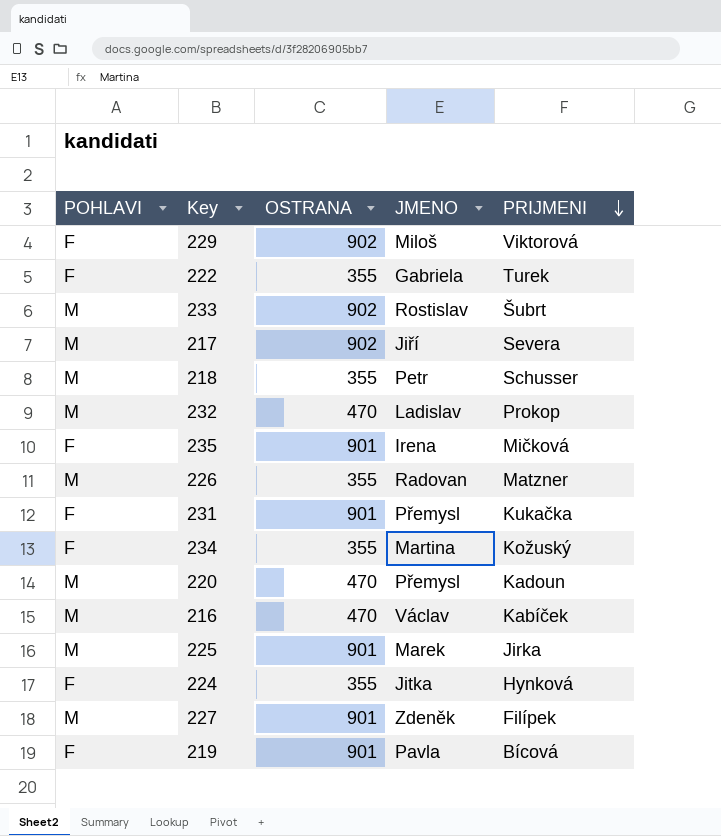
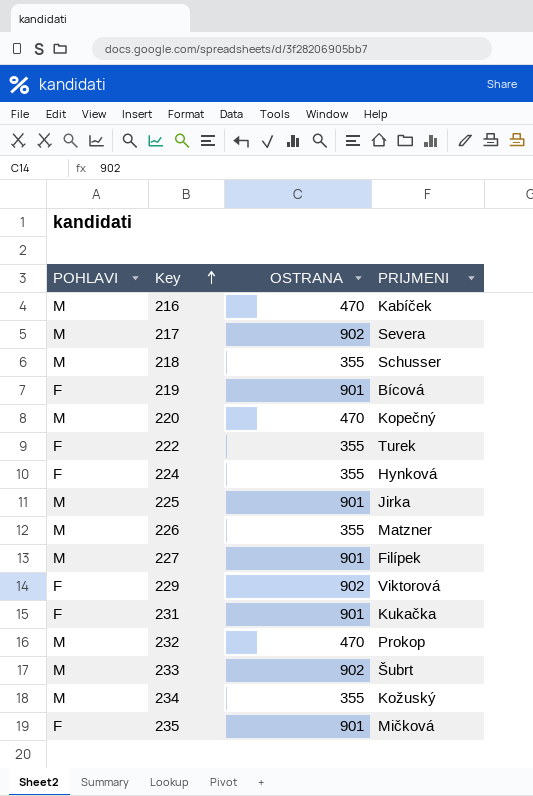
row order: PRIJMENI descending -> Key ascending
column JMENO | position: 4 -> none
220 | PRIJMENI: Kadoun -> Kopečný
234 | POHLAVI: F -> M

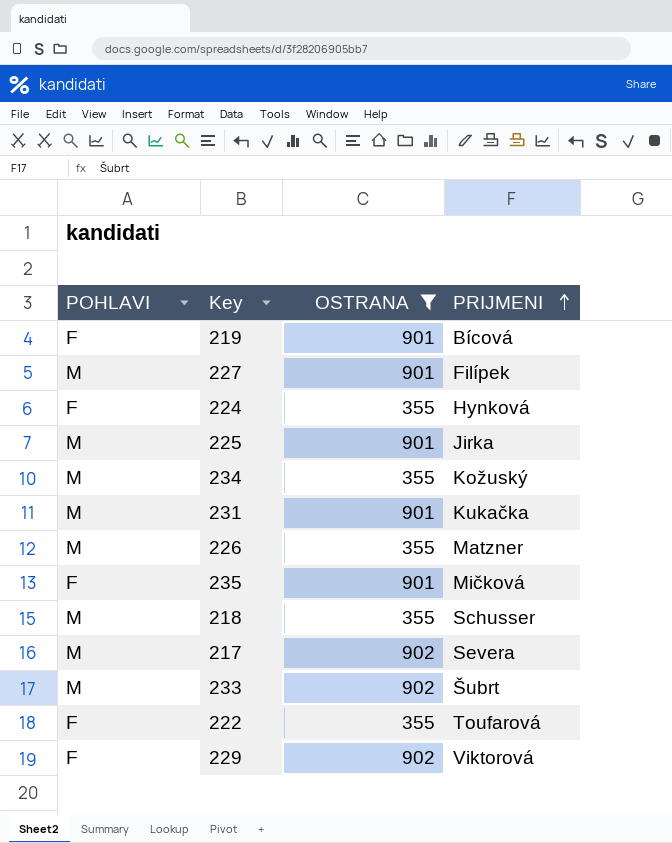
filter: none -> OSTRANA != 470
row order: Key ascending -> PRIJMENI ascending
231 | POHLAVI: F -> M
222 | PRIJMENI: Turek -> Toufarová

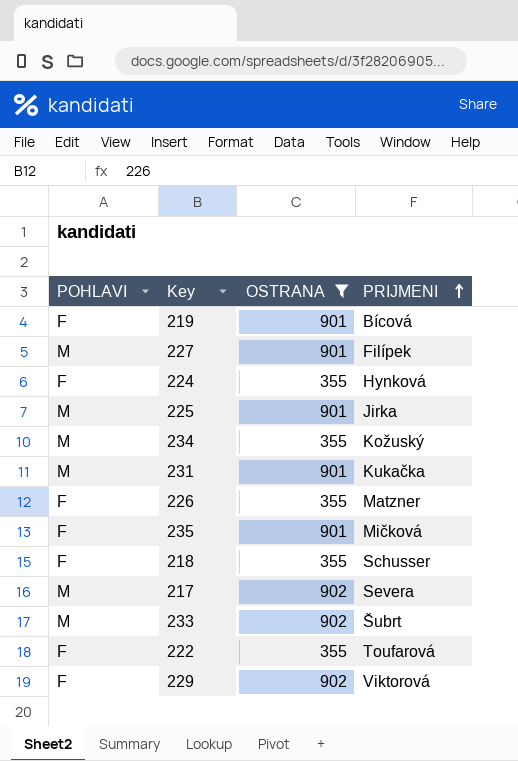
226 | POHLAVI: M -> F
218 | POHLAVI: M -> F

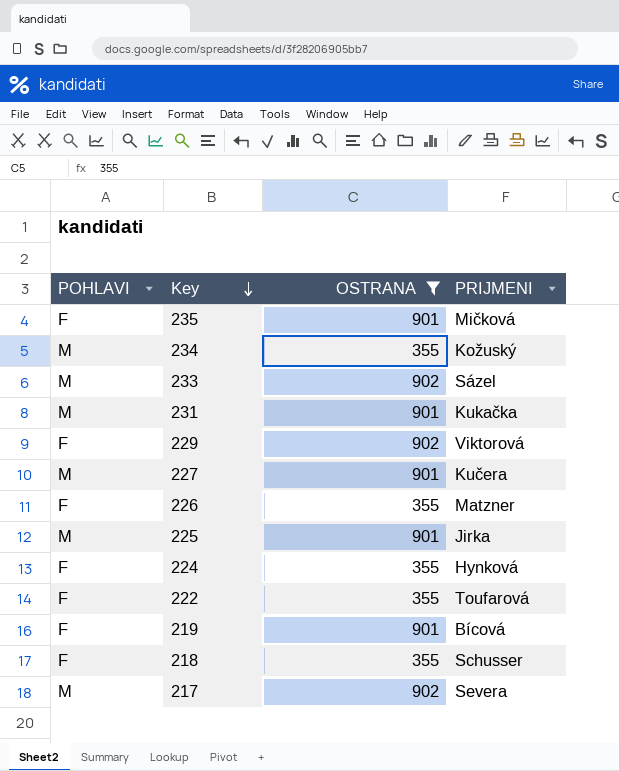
row order: PRIJMENI ascending -> Key descending
233 | PRIJMENI: Šubrt -> Sázel
227 | PRIJMENI: Filípek -> Kučera

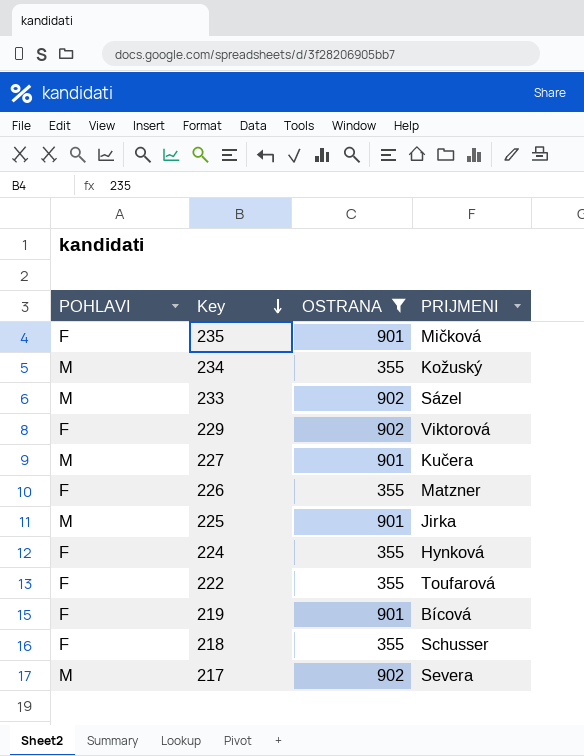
row 231: M | 901 | Kukačka -> none

